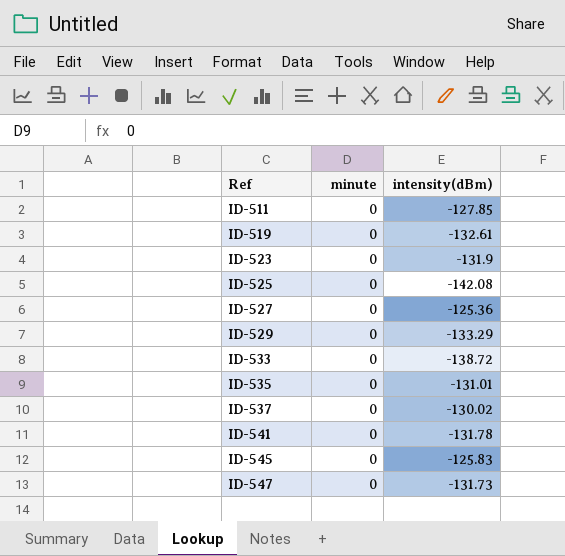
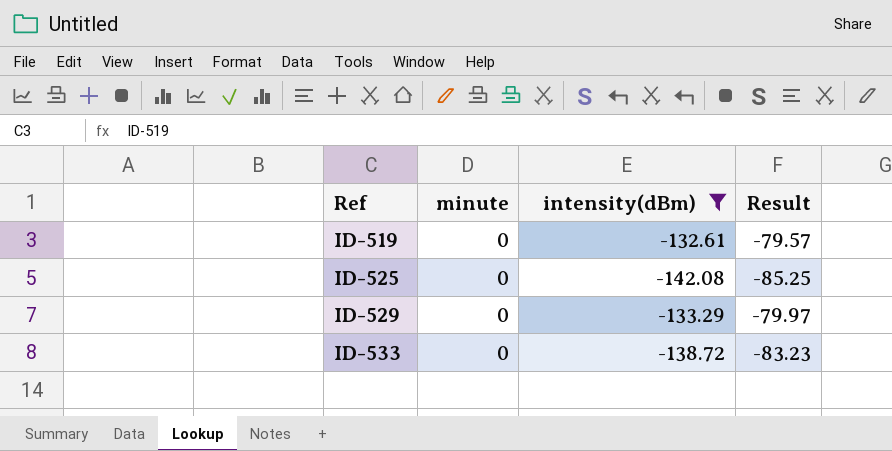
filter: none -> intensity(dBm) <= -132.61
column Result | formula: none -> [intensity(dBm)] * 0.6

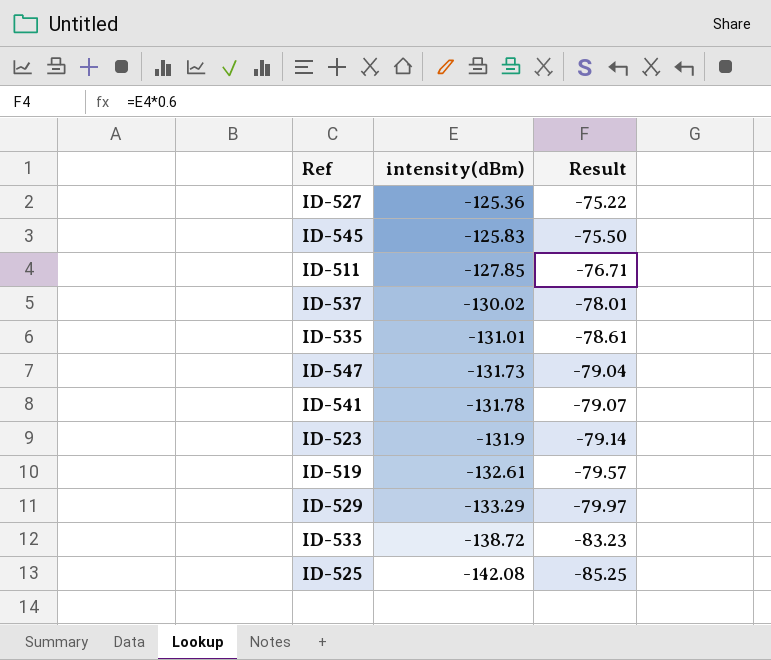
filter: intensity(dBm) <= -132.61 -> none
row order: Ref ascending -> intensity(dBm) descending
column minute | position: 2 -> none

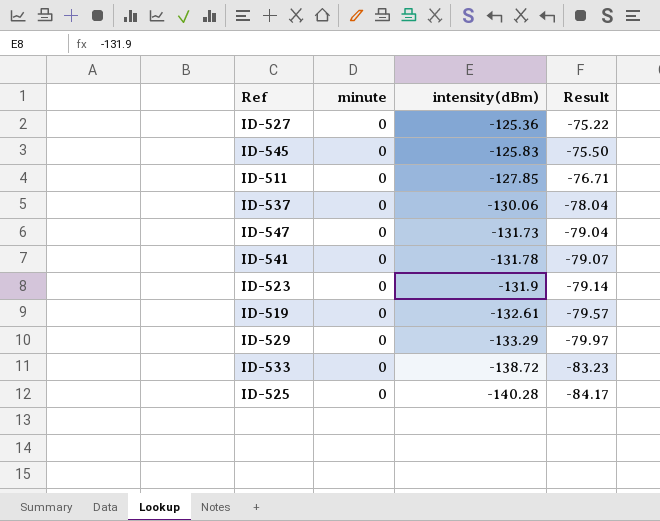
column minute | position: none -> 2
row ID-535: -131.01 | -78.61 -> none
ID-537 | intensity(dBm): -130.02 -> -130.06
ID-537 | Result: -78.01 -> -78.04
ID-525 | intensity(dBm): -142.08 -> -140.28
ID-525 | Result: -85.25 -> -84.17

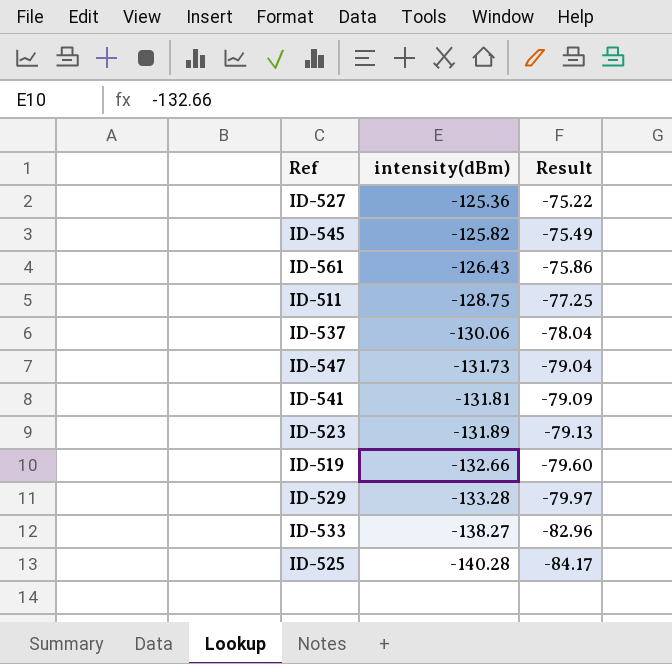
column minute | position: 2 -> none
ID-545 | intensity(dBm): -125.83 -> -125.82
ID-545 | Result: -75.50 -> -75.49
row ID-561: none -> -126.43 | -75.86
ID-511 | intensity(dBm): -127.85 -> -128.75
ID-511 | Result: -76.71 -> -77.25
ID-541 | intensity(dBm): -131.78 -> -131.81
ID-541 | Result: -79.07 -> -79.09
ID-523 | intensity(dBm): -131.9 -> -131.89
ID-523 | Result: -79.14 -> -79.13
ID-519 | intensity(dBm): -132.61 -> -132.66
ID-519 | Result: -79.57 -> -79.60
ID-529 | intensity(dBm): -133.29 -> -133.28
ID-533 | intensity(dBm): -138.72 -> -138.27
ID-533 | Result: -83.23 -> -82.96

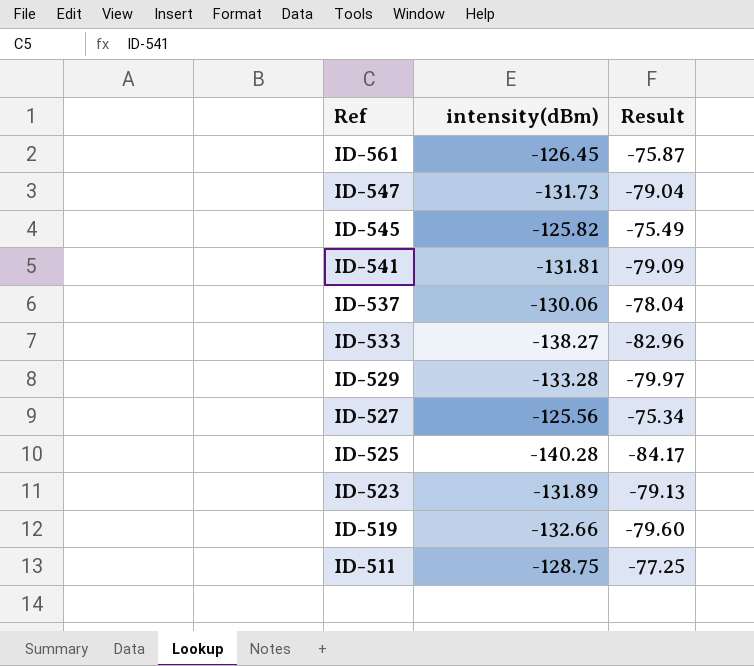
row order: intensity(dBm) descending -> Ref descending
ID-561 | intensity(dBm): -126.43 -> -126.45
ID-561 | Result: -75.86 -> -75.87
ID-527 | intensity(dBm): -125.36 -> -125.56
ID-527 | Result: -75.22 -> -75.34

